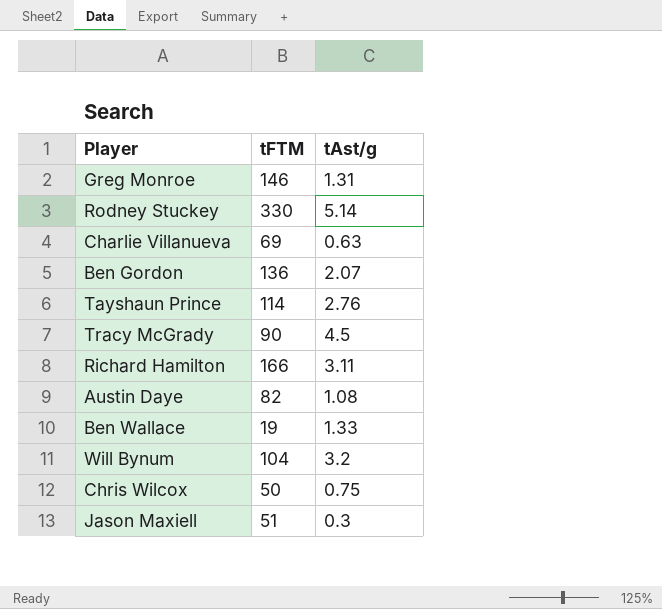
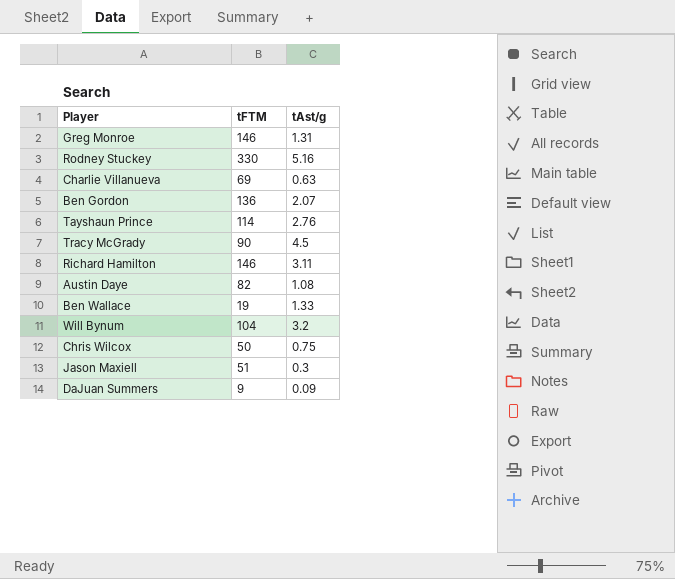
Rodney Stuckey | tAst/g: 5.14 -> 5.16
Richard Hamilton | tFTM: 166 -> 146
row DaJuan Summers: none -> 9 | 0.09

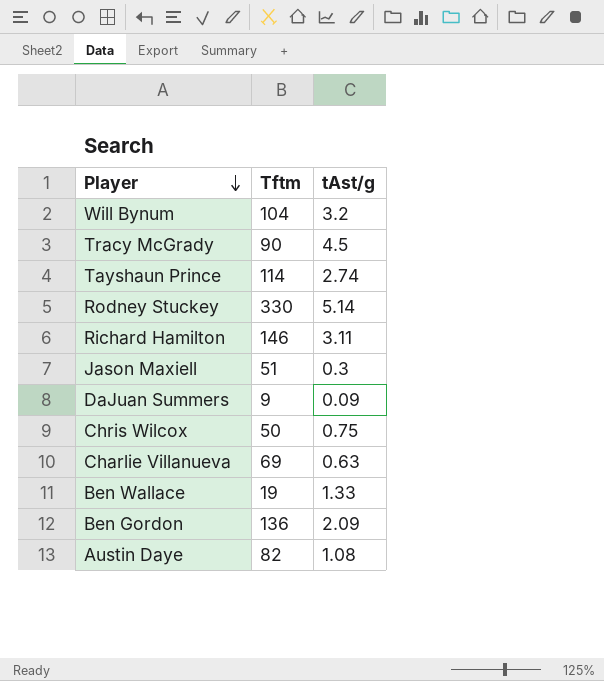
row order: none -> Player descending
column name: tFTM -> Tftm
row Greg Monroe: 146 | 1.31 -> none
Tayshaun Prince | tAst/g: 2.76 -> 2.74
Rodney Stuckey | tAst/g: 5.16 -> 5.14
Ben Gordon | tAst/g: 2.07 -> 2.09

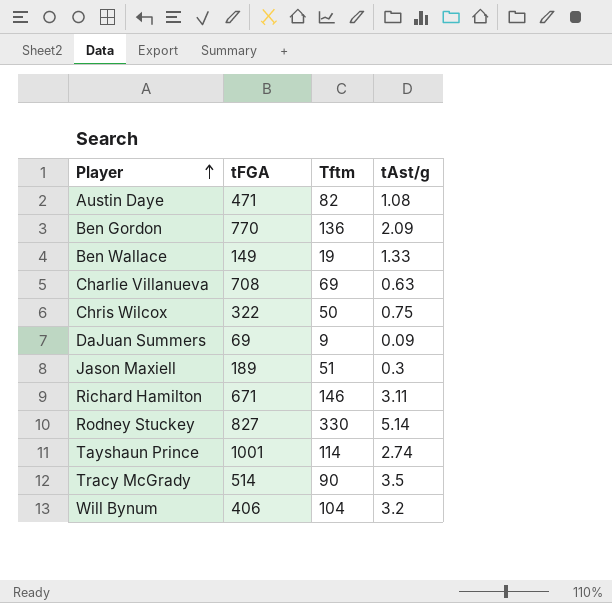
row order: Player descending -> Player ascending
column tFGA | position: none -> 2
Tracy McGrady | tAst/g: 4.5 -> 3.5

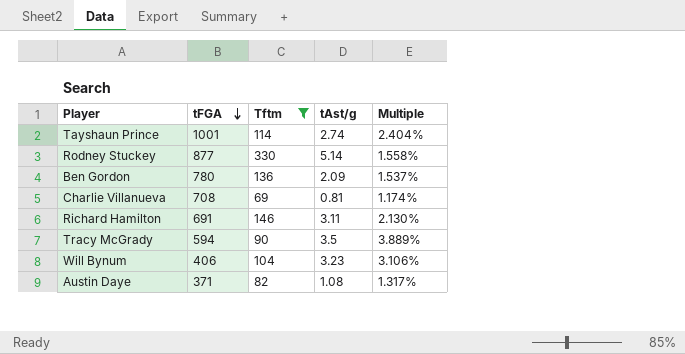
filter: none -> Tftm >= 69
row order: Player ascending -> tFGA descending
column Multiple | formula: none -> [tAst/g] / [Tftm]
Rodney Stuckey | tFGA: 827 -> 877
Ben Gordon | tFGA: 770 -> 780
Charlie Villanueva | tAst/g: 0.63 -> 0.81
Richard Hamilton | tFGA: 671 -> 691
Tracy McGrady | tFGA: 514 -> 594
Will Bynum | tAst/g: 3.2 -> 3.23
Austin Daye | tFGA: 471 -> 371

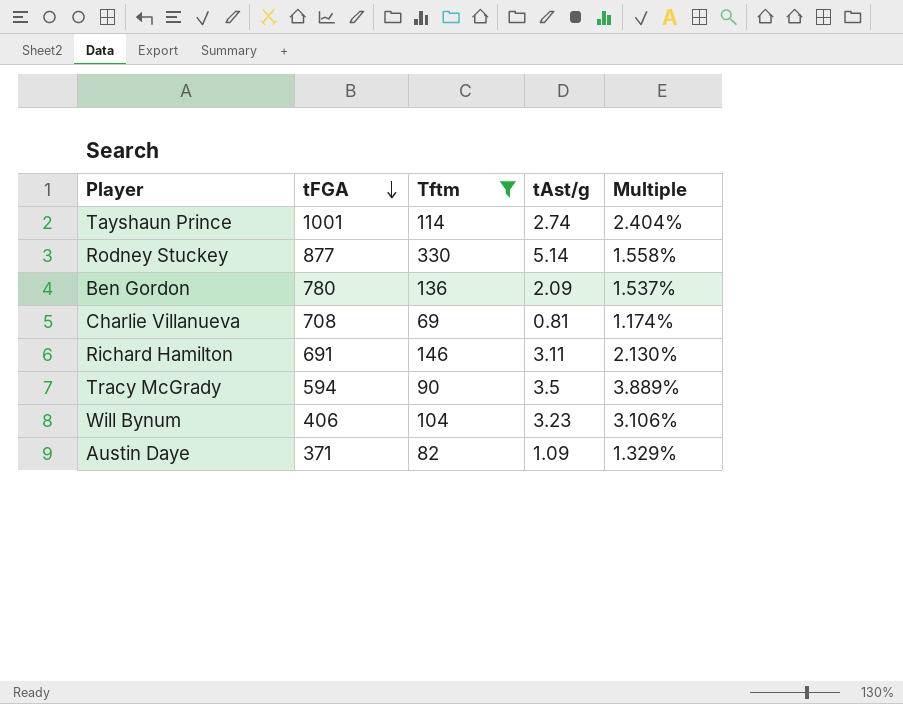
Austin Daye | tAst/g: 1.08 -> 1.09
Austin Daye | Multiple: 1.317% -> 1.329%

